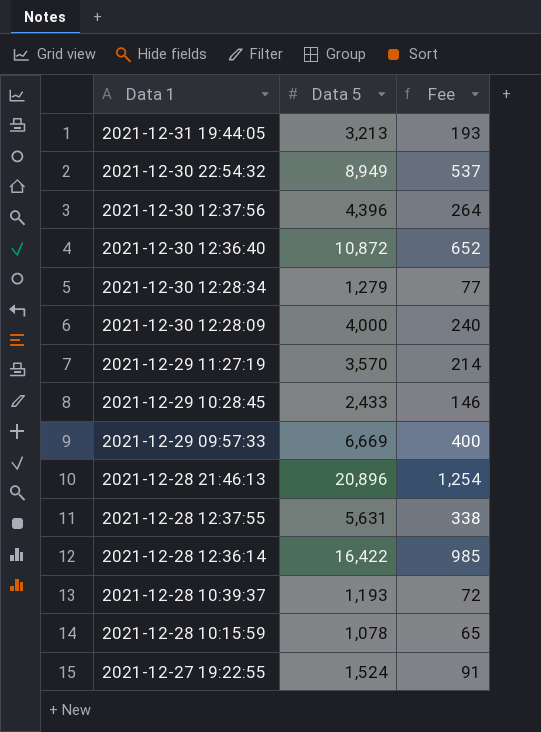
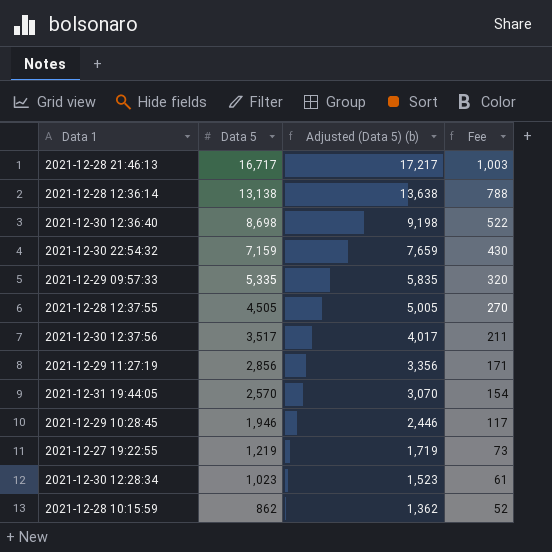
row order: Data 1 descending -> Data 5 descending
column Adjusted (Data 5) (b) | formula: none -> [Data 5] + 500
row 2021-12-30 12:28:09: 4,000 | 240 -> none
row 2021-12-28 10:39:37: 1,193 | 72 -> none
2021-12-28 21:46:13 | Data 5: 20,896 -> 16,717
2021-12-28 21:46:13 | Fee: 1,254 -> 1,003
2021-12-28 12:36:14 | Data 5: 16,422 -> 13,138
2021-12-28 12:36:14 | Fee: 985 -> 788
2021-12-30 12:36:40 | Data 5: 10,872 -> 8,698
2021-12-30 12:36:40 | Fee: 652 -> 522
2021-12-30 22:54:32 | Data 5: 8,949 -> 7,159
2021-12-30 22:54:32 | Fee: 537 -> 430
2021-12-29 09:57:33 | Data 5: 6,669 -> 5,335
2021-12-29 09:57:33 | Fee: 400 -> 320
2021-12-28 12:37:55 | Data 5: 5,631 -> 4,505
2021-12-28 12:37:55 | Fee: 338 -> 270
2021-12-30 12:37:56 | Data 5: 4,396 -> 3,517
2021-12-30 12:37:56 | Fee: 264 -> 211
2021-12-29 11:27:19 | Data 5: 3,570 -> 2,856
2021-12-29 11:27:19 | Fee: 214 -> 171
2021-12-31 19:44:05 | Data 5: 3,213 -> 2,570
2021-12-31 19:44:05 | Fee: 193 -> 154
2021-12-29 10:28:45 | Data 5: 2,433 -> 1,946
2021-12-29 10:28:45 | Fee: 146 -> 117
2021-12-27 19:22:55 | Data 5: 1,524 -> 1,219
2021-12-27 19:22:55 | Fee: 91 -> 73
2021-12-30 12:28:34 | Data 5: 1,279 -> 1,023
2021-12-30 12:28:34 | Fee: 77 -> 61
2021-12-28 10:15:59 | Data 5: 1,078 -> 862
2021-12-28 10:15:59 | Fee: 65 -> 52

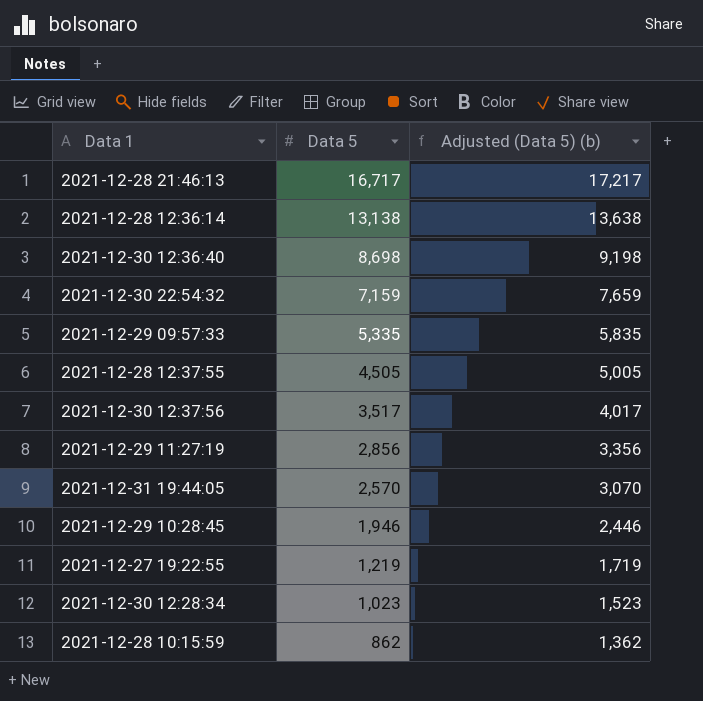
column Fee | formula: [Data 5] * 0.06 -> none

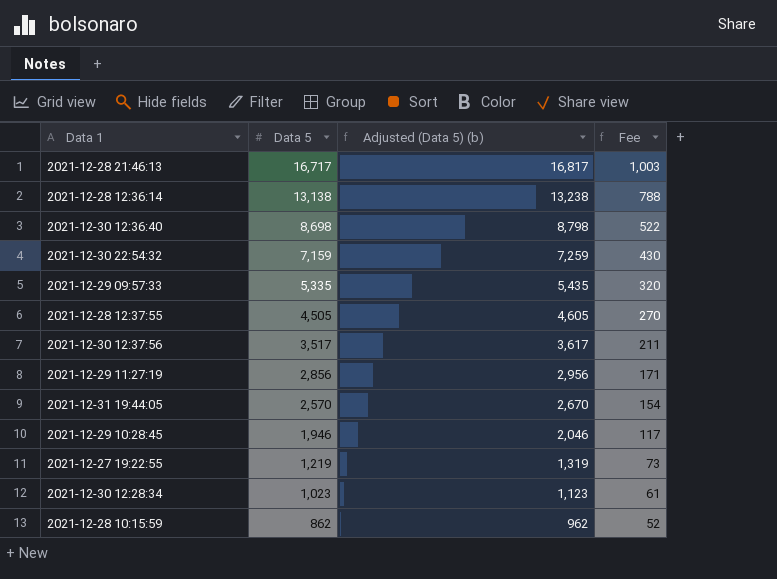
column Adjusted (Data 5) (b) | formula: [Data 5] + 500 -> [Data 5] + 100
column Fee | formula: none -> [Data 5] * 0.06

